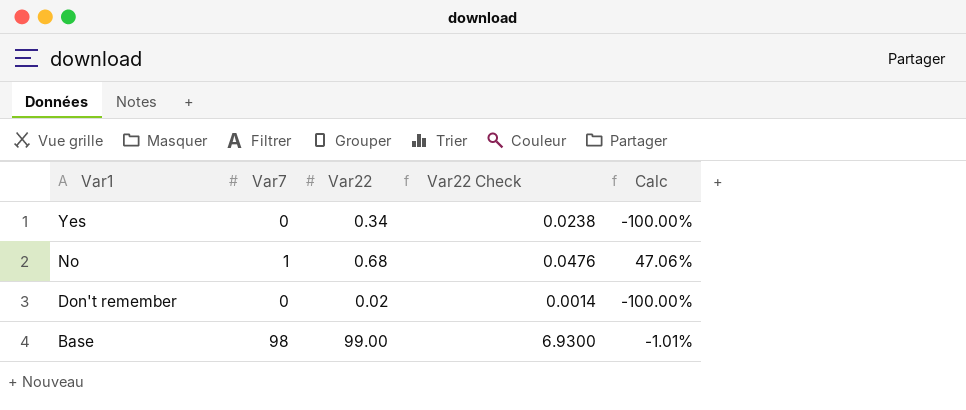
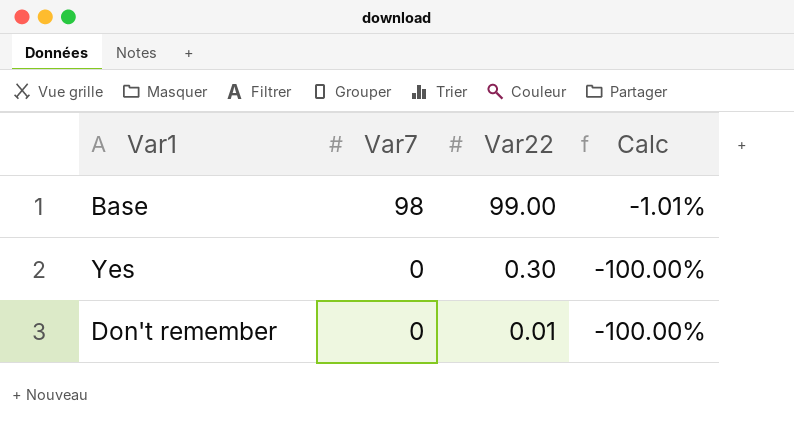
row order: Var1 descending -> Var7 descending
column Var22 Check | formula: [Var22] * 0.07 -> none
row No: 1 | 0.68 | 0.0476 | 47.06% -> none
Yes | Var22: 0.34 -> 0.30
Don't remember | Var22: 0.02 -> 0.01

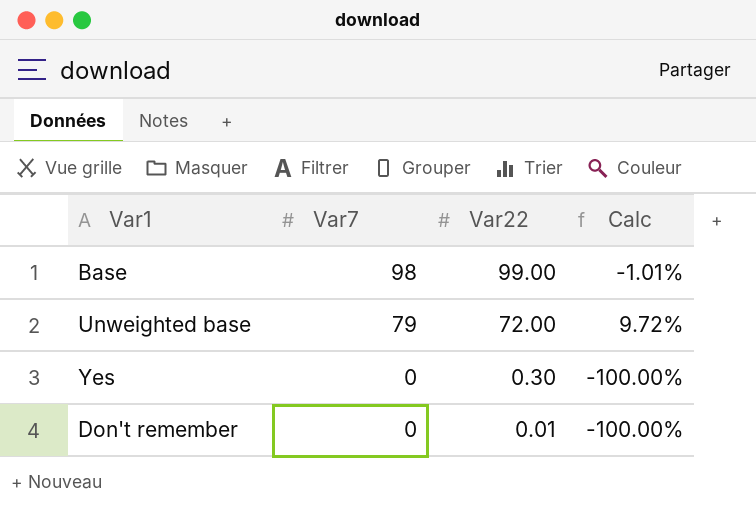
row Unweighted base: none -> 79 | 72.00 | 9.72%

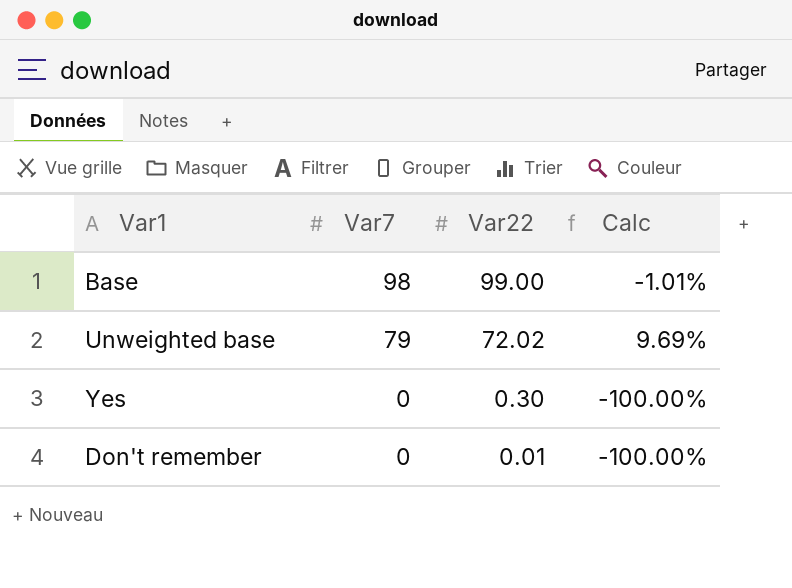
Unweighted base | Var22: 72.00 -> 72.02
Unweighted base | Calc: 9.72% -> 9.69%

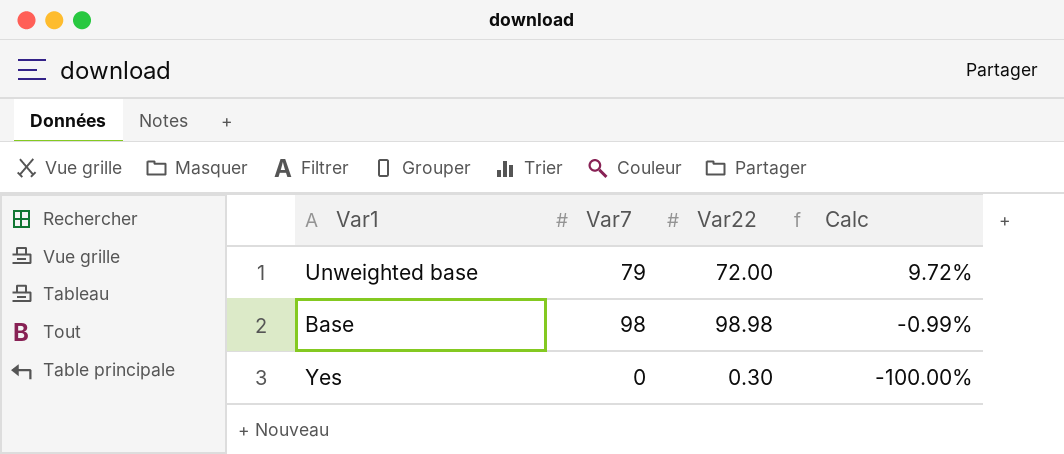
row order: Var7 descending -> Calc descending
row Don't remember: 0 | 0.01 | -100.00% -> none
Unweighted base | Var22: 72.02 -> 72.00
Unweighted base | Calc: 9.69% -> 9.72%
Base | Var22: 99.00 -> 98.98
Base | Calc: -1.01% -> -0.99%

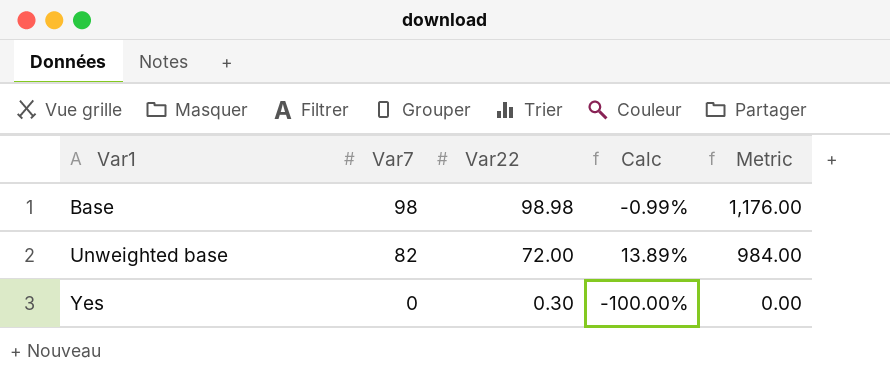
row order: Calc descending -> Var1 ascending
column Metric | formula: none -> [Var7] * 12
Unweighted base | Var7: 79 -> 82
Unweighted base | Calc: 9.72% -> 13.89%

